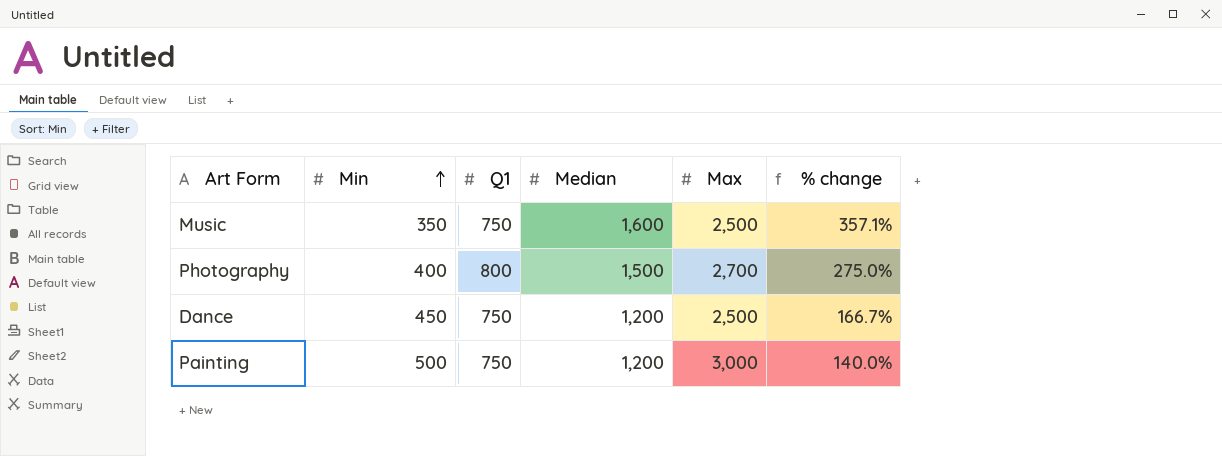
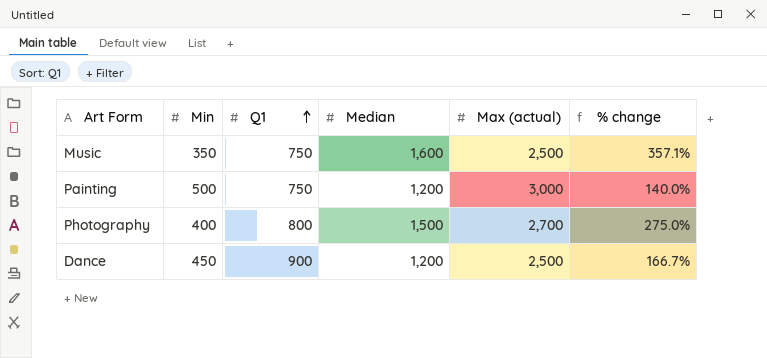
row order: Min ascending -> Q1 ascending
column name: Max -> Max (actual)
Dance | Q1: 750 -> 900

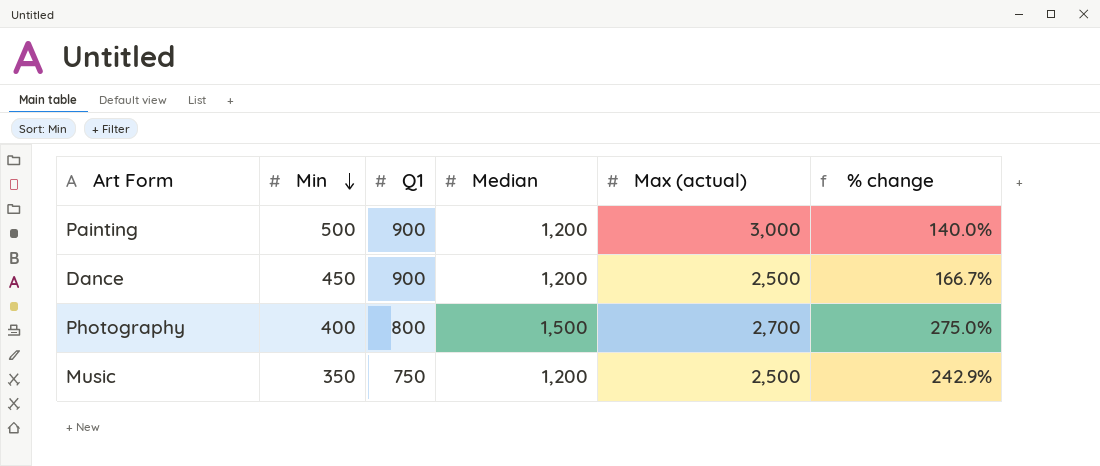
row order: Q1 ascending -> Min descending
Painting | Q1: 750 -> 900
Music | Median: 1,600 -> 1,200
Music | % change: 357.1% -> 242.9%

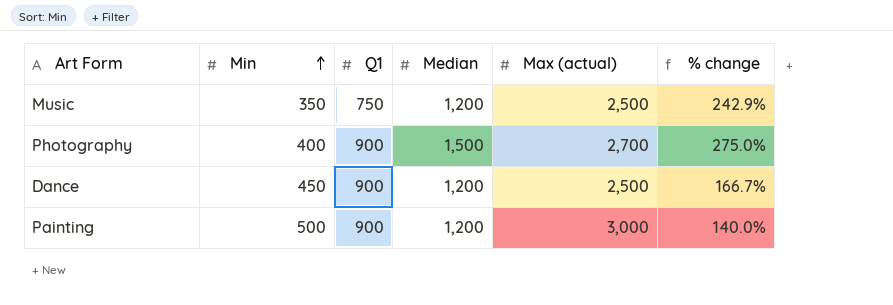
row order: Min descending -> Min ascending
Photography | Q1: 800 -> 900

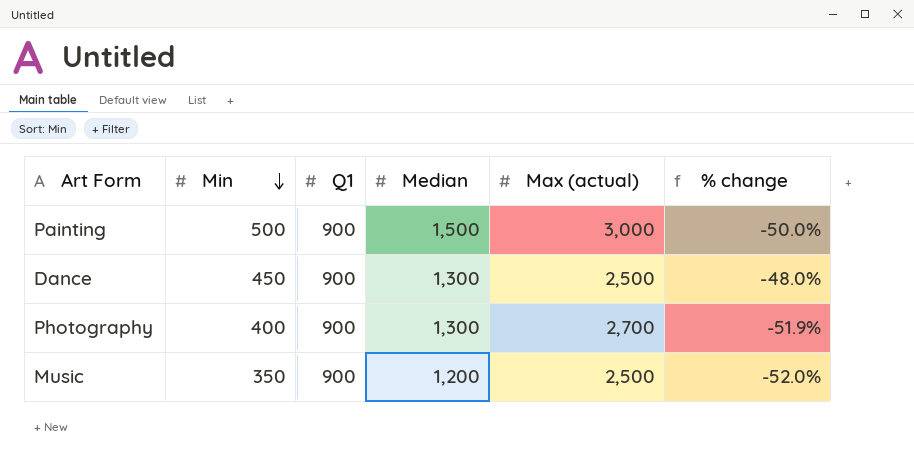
row order: Min ascending -> Min descending
column % change | formula: ([Median] - [Min]) / [Min] -> ([Median] - [Max (actual)]) / [Max (actual)]
Painting | Median: 1,200 -> 1,500
Dance | Median: 1,200 -> 1,300
Photography | Median: 1,500 -> 1,300
Music | Q1: 750 -> 900

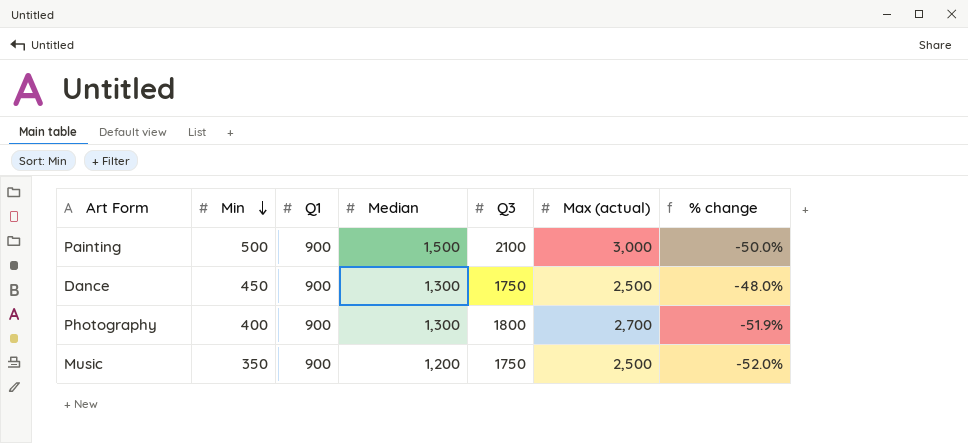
column Q3 | position: none -> 5

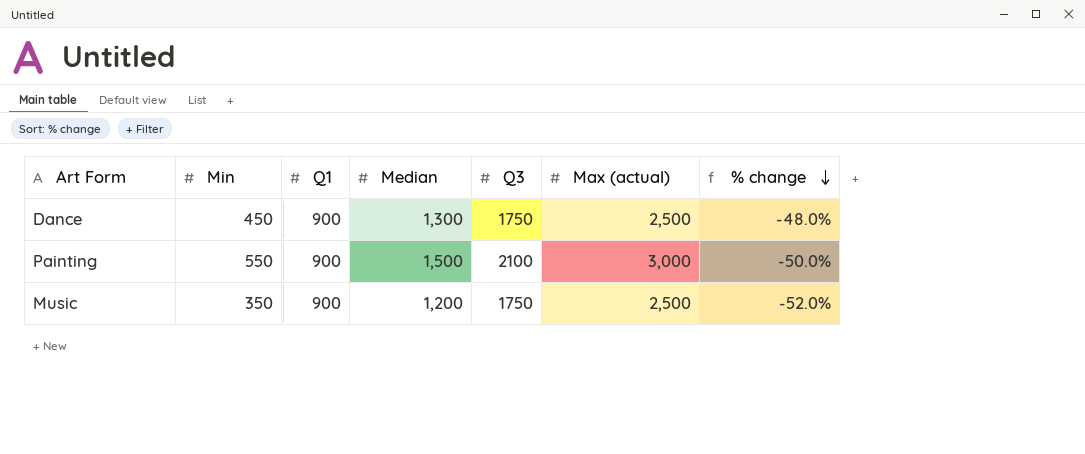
row order: Min descending -> % change descending
row Photography: 400 | 900 | 1,300 | 1800 | 2,700 | -51.9% -> none
Painting | Min: 500 -> 550

